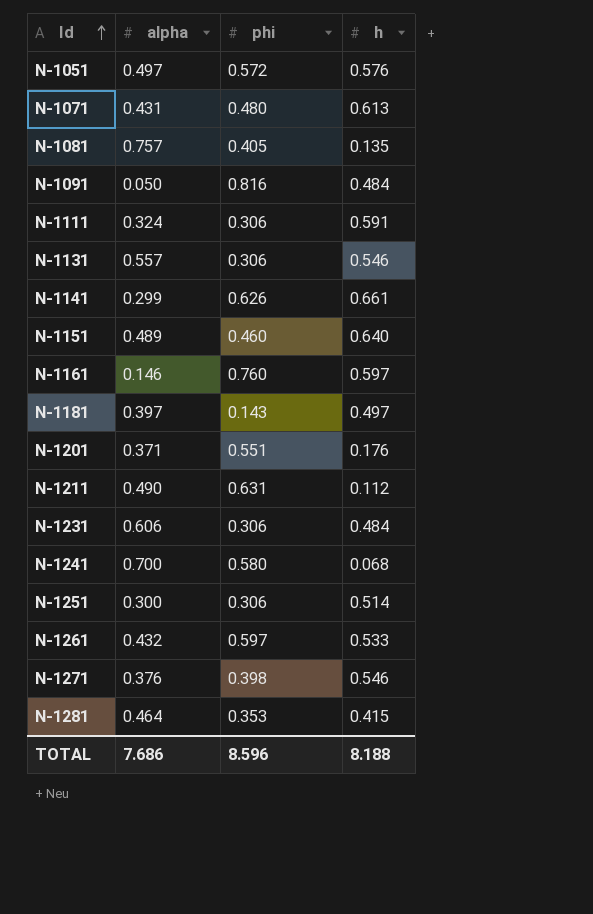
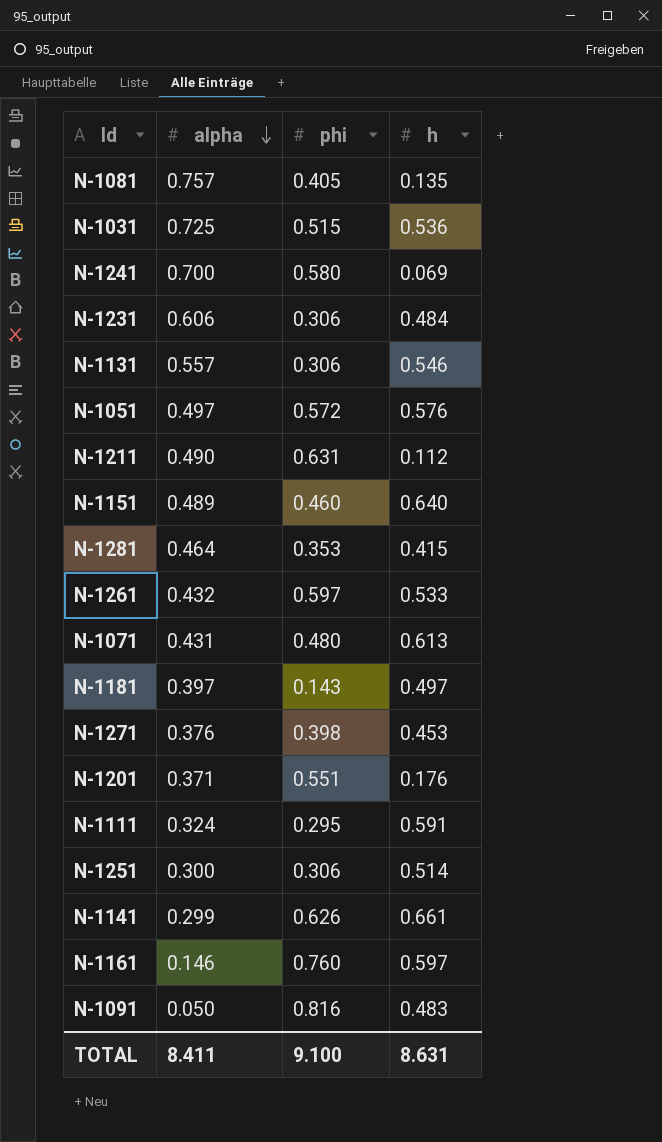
row order: Id ascending -> alpha descending
row N-1031: none -> 0.725 | 0.515 | 0.536
N-1241 | h: 0.068 -> 0.069
N-1271 | h: 0.546 -> 0.453
N-1111 | phi: 0.306 -> 0.295
N-1091 | h: 0.484 -> 0.483
TOTAL | alpha: 7.686 -> 8.411
TOTAL | phi: 8.596 -> 9.100
TOTAL | h: 8.188 -> 8.631

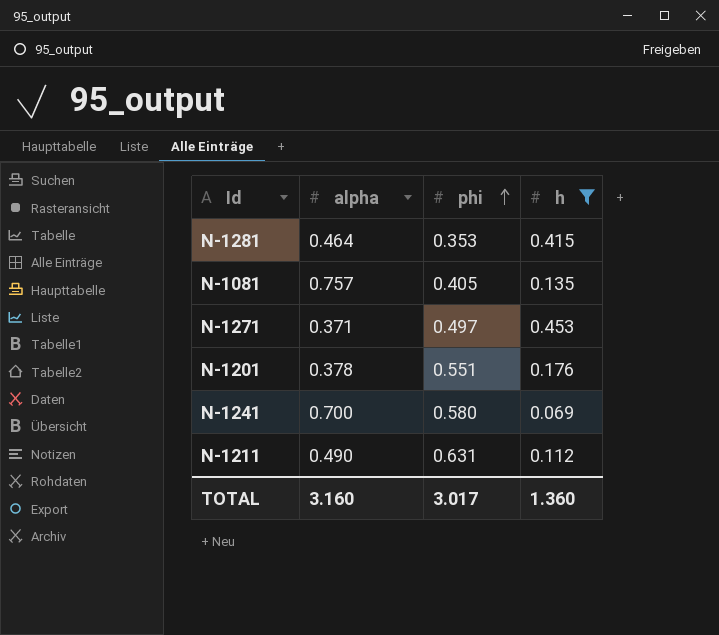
filter: none -> h <= 0.453
row order: alpha descending -> phi ascending
N-1271 | alpha: 0.376 -> 0.371
N-1271 | phi: 0.398 -> 0.497
N-1201 | alpha: 0.371 -> 0.378
TOTAL | alpha: 8.411 -> 3.160
TOTAL | phi: 9.100 -> 3.017
TOTAL | h: 8.631 -> 1.360

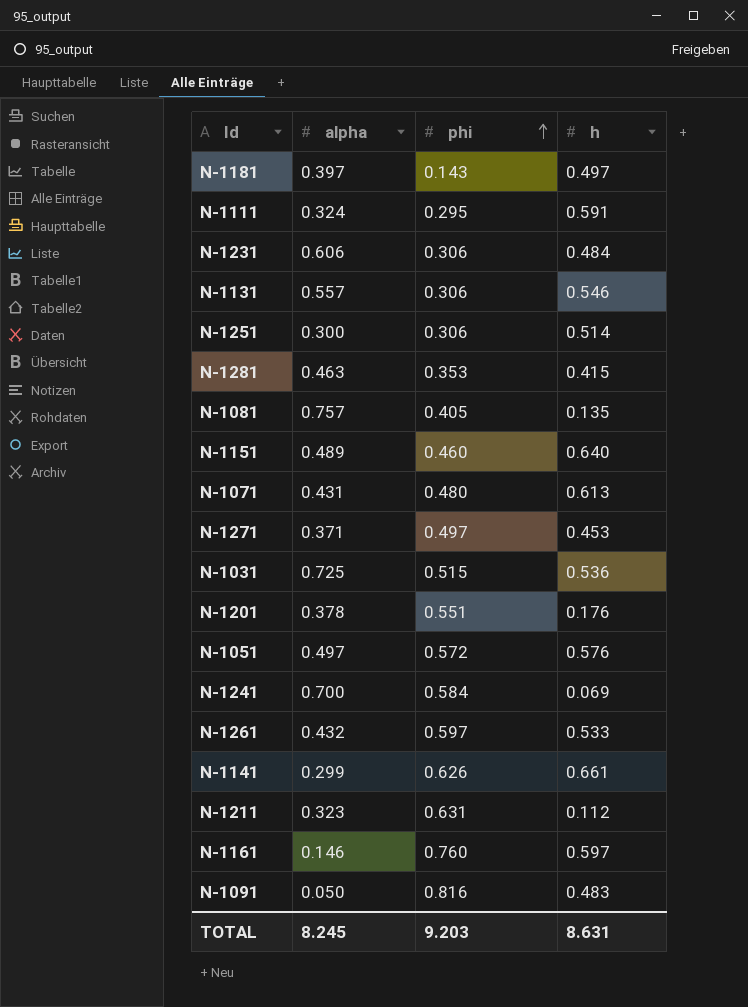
filter: h <= 0.453 -> none
N-1281 | alpha: 0.464 -> 0.463
N-1241 | phi: 0.580 -> 0.584
N-1211 | alpha: 0.490 -> 0.323
TOTAL | alpha: 3.160 -> 8.245
TOTAL | phi: 3.017 -> 9.203
TOTAL | h: 1.360 -> 8.631

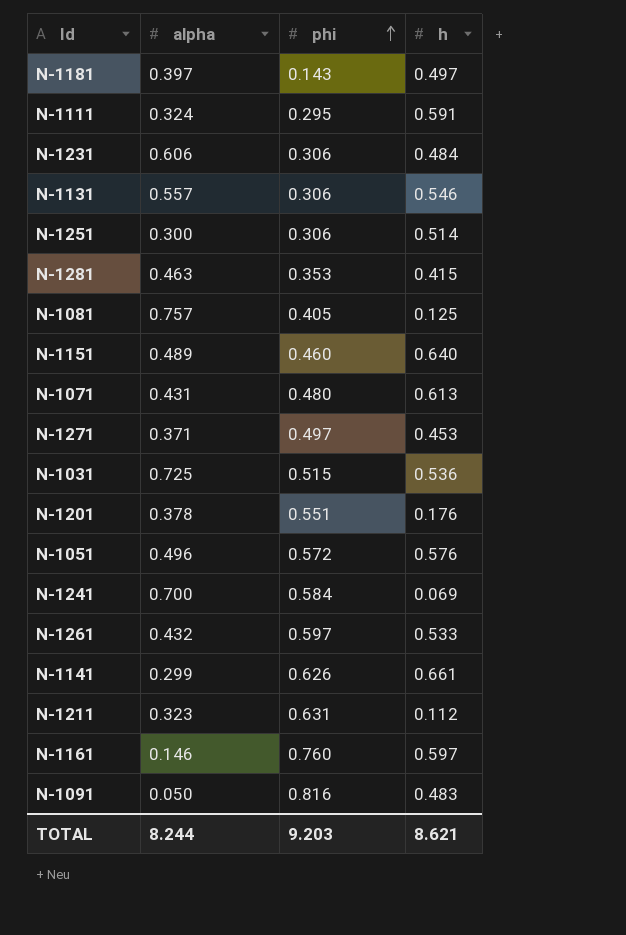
N-1081 | h: 0.135 -> 0.125
N-1051 | alpha: 0.497 -> 0.496
TOTAL | alpha: 8.245 -> 8.244
TOTAL | h: 8.631 -> 8.621

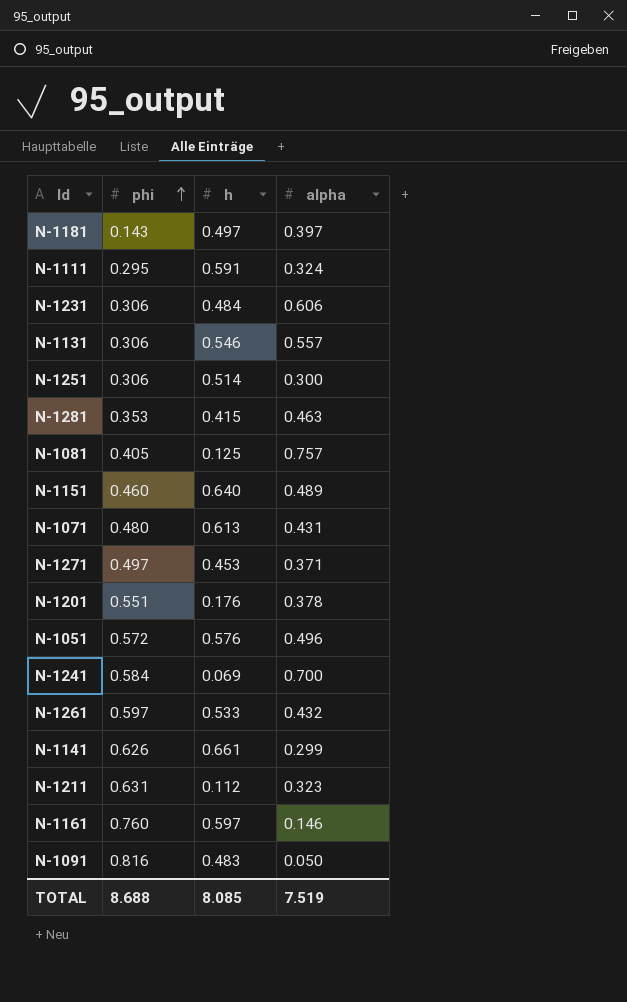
column alpha | position: 2 -> 4
row N-1031: 0.725 | 0.515 | 0.536 -> none
TOTAL | phi: 9.203 -> 8.688
TOTAL | h: 8.621 -> 8.085
TOTAL | alpha: 8.244 -> 7.519

